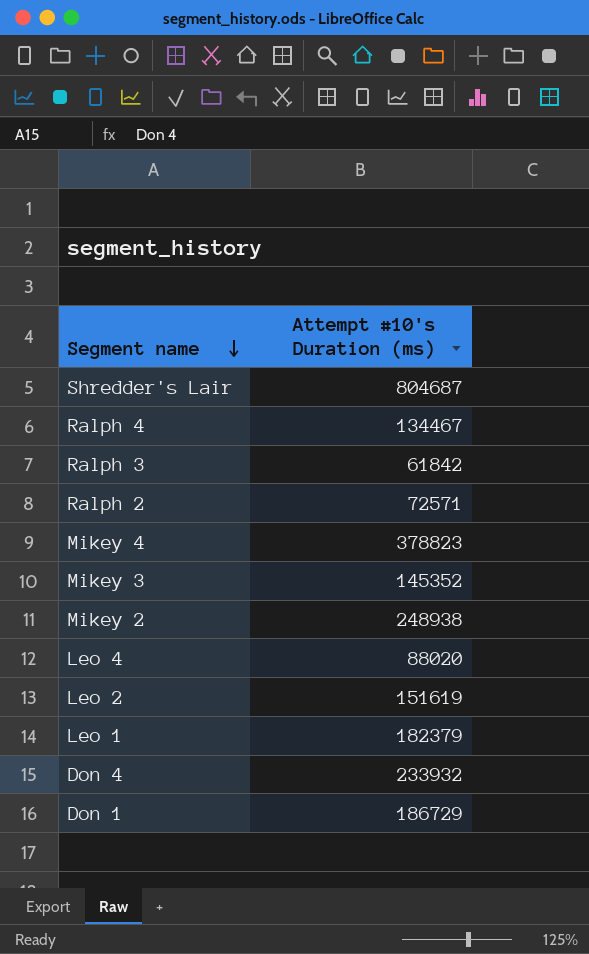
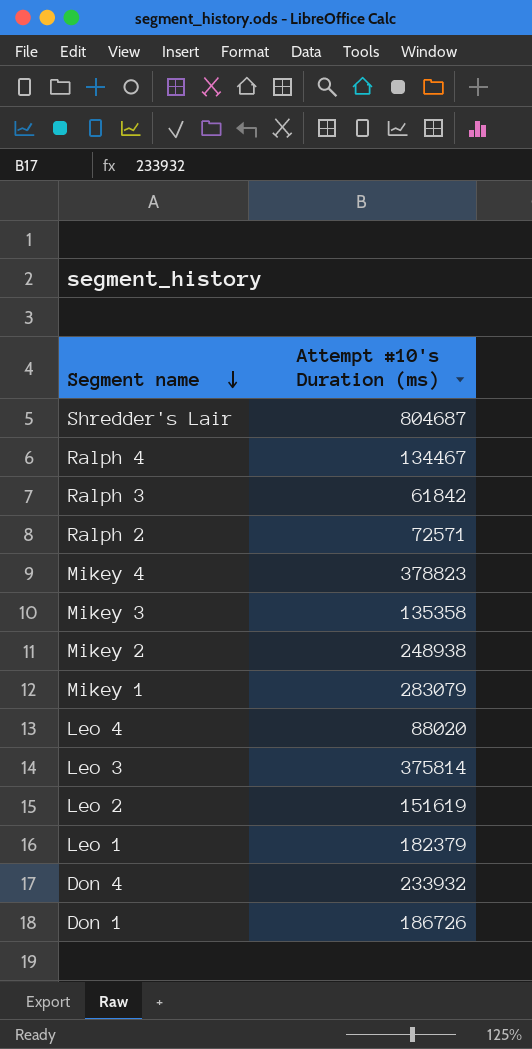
Mikey 3 | Attempt #10's Duration (ms): 145352 -> 135358
row Mikey 1: none -> 283079
row Leo 3: none -> 375814
Don 1 | Attempt #10's Duration (ms): 186729 -> 186726

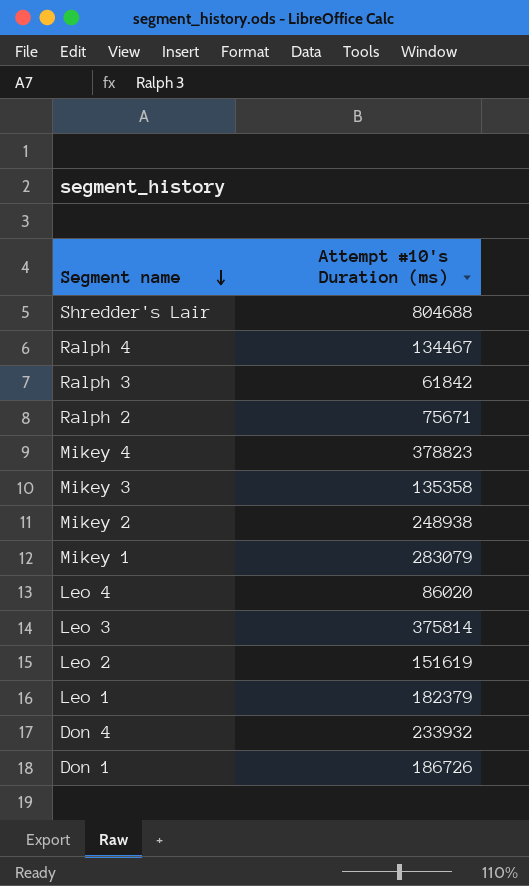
Shredder's Lair | Attempt #10's Duration (ms): 804687 -> 804688
Ralph 2 | Attempt #10's Duration (ms): 72571 -> 75671
Leo 4 | Attempt #10's Duration (ms): 88020 -> 86020

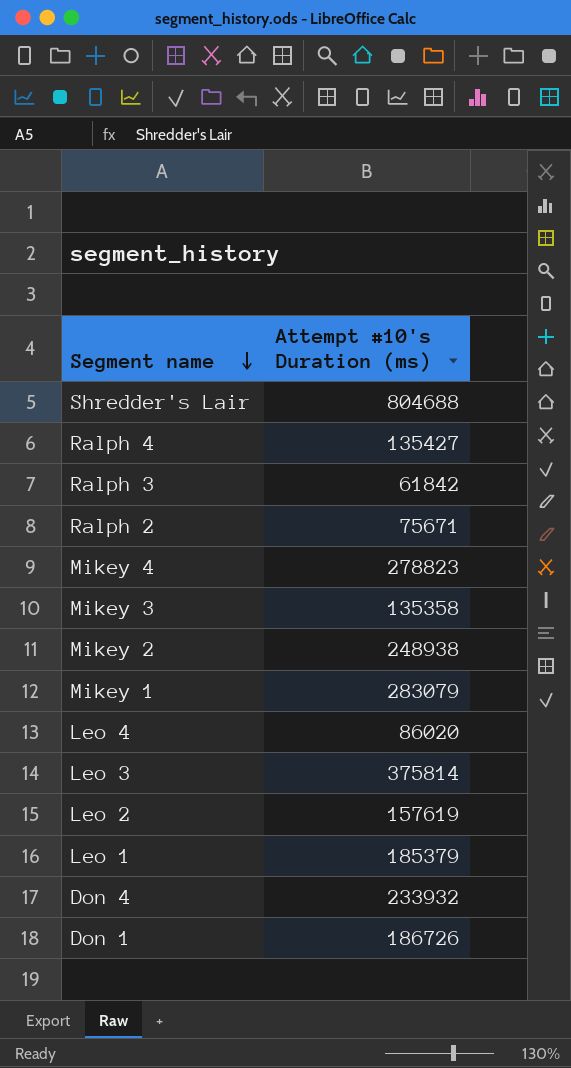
Ralph 4 | Attempt #10's Duration (ms): 134467 -> 135427
Mikey 4 | Attempt #10's Duration (ms): 378823 -> 278823
Leo 2 | Attempt #10's Duration (ms): 151619 -> 157619
Leo 1 | Attempt #10's Duration (ms): 182379 -> 185379

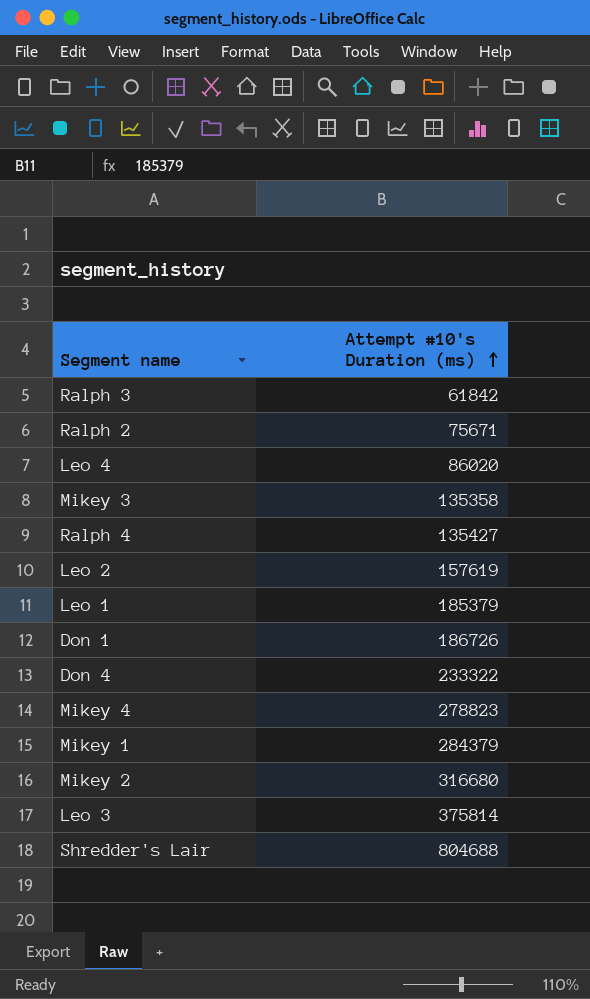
row order: Segment name descending -> Attempt #10's Duration (ms) ascending
Don 4 | Attempt #10's Duration (ms): 233932 -> 233322
Mikey 1 | Attempt #10's Duration (ms): 283079 -> 284379
Mikey 2 | Attempt #10's Duration (ms): 248938 -> 316680

